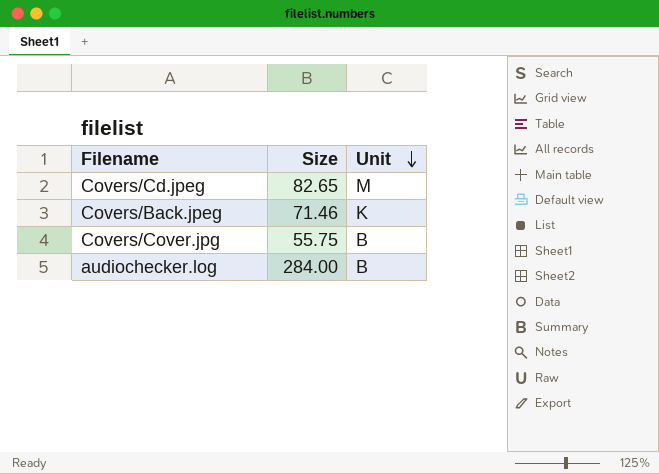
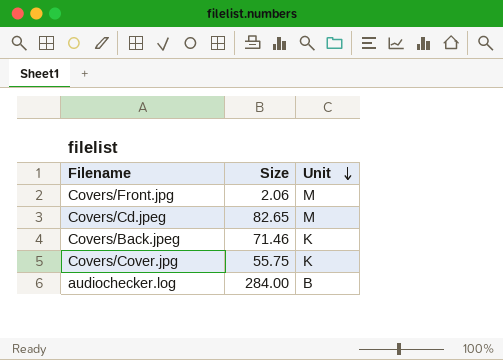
row Covers/Front.jpg: none -> 2.06 | M
Covers/Cover.jpg | Unit: B -> K

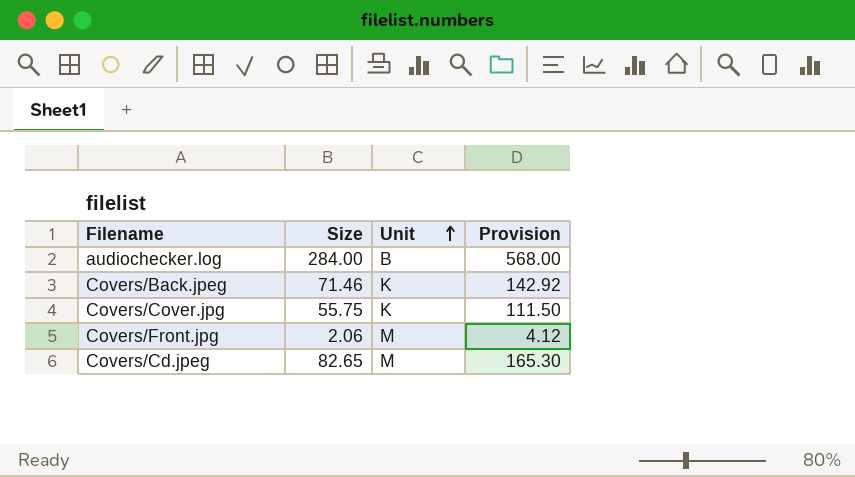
row order: Unit descending -> Unit ascending
column Provision | formula: none -> [Size] * 2

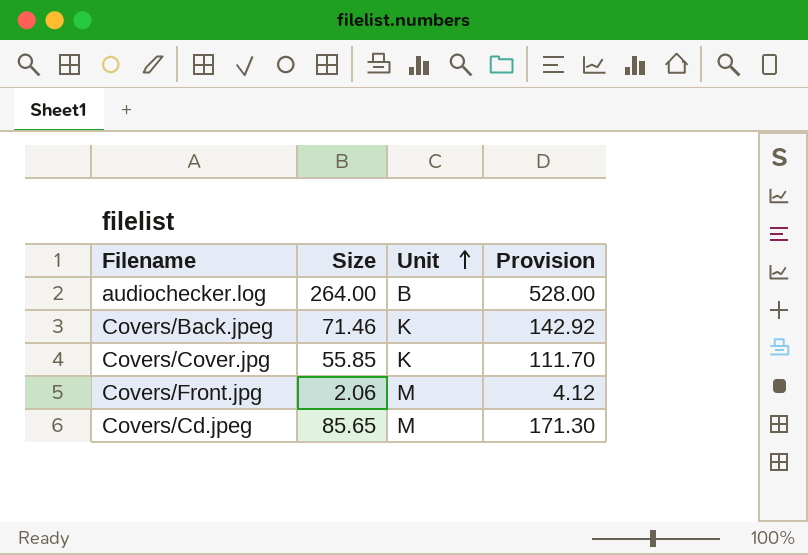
audiochecker.log | Size: 284.00 -> 264.00
audiochecker.log | Provision: 568.00 -> 528.00
Covers/Cover.jpg | Size: 55.75 -> 55.85
Covers/Cover.jpg | Provision: 111.50 -> 111.70
Covers/Cd.jpeg | Size: 82.65 -> 85.65
Covers/Cd.jpeg | Provision: 165.30 -> 171.30

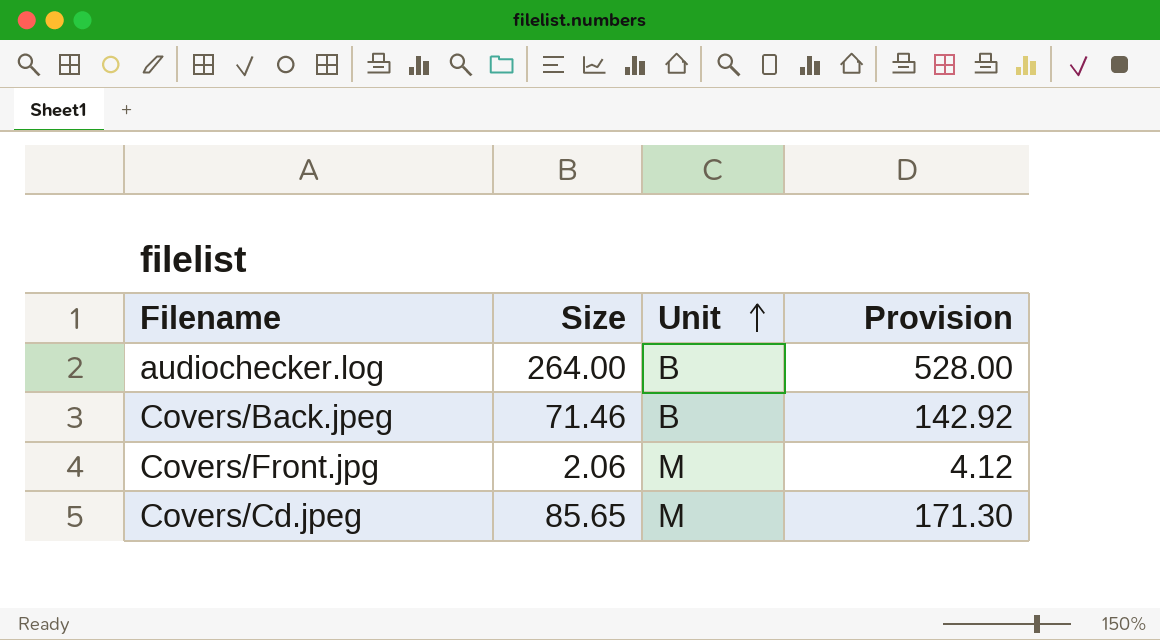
row Covers/Cover.jpg: 55.85 | K | 111.70 -> none
Covers/Back.jpeg | Unit: K -> B

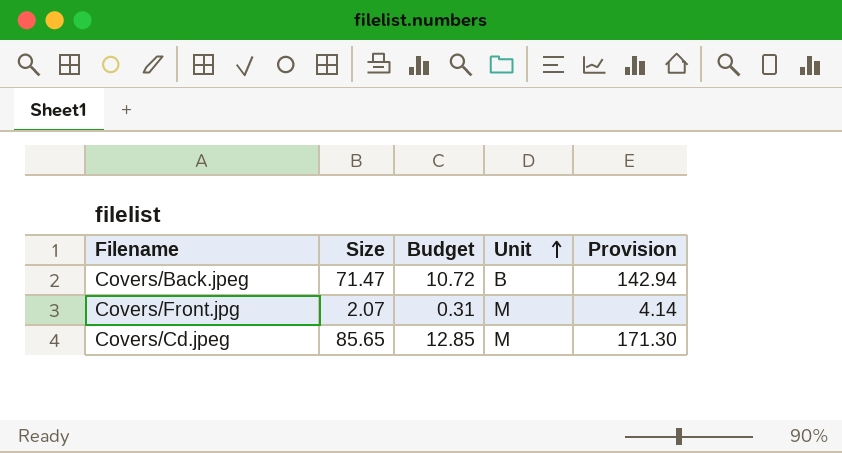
column Budget | formula: none -> [Size] * 0.15
row audiochecker.log: 264.00 | B | 528.00 -> none
Covers/Back.jpeg | Size: 71.46 -> 71.47
Covers/Back.jpeg | Provision: 142.92 -> 142.94
Covers/Front.jpg | Size: 2.06 -> 2.07
Covers/Front.jpg | Provision: 4.12 -> 4.14

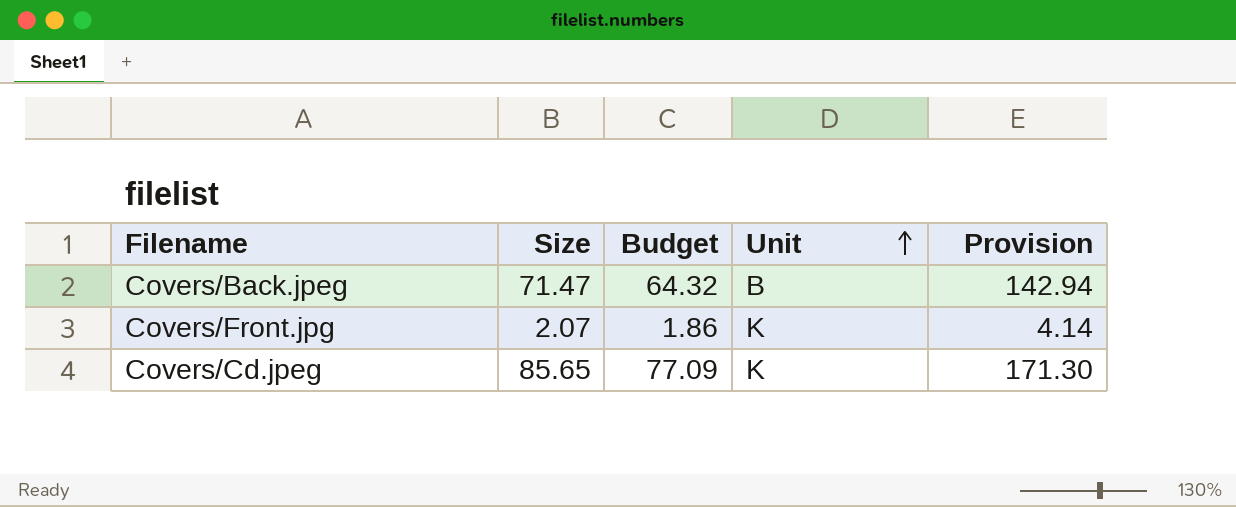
column Budget | formula: [Size] * 0.15 -> [Size] * 0.9
Covers/Front.jpg | Unit: M -> K
Covers/Cd.jpeg | Unit: M -> K

